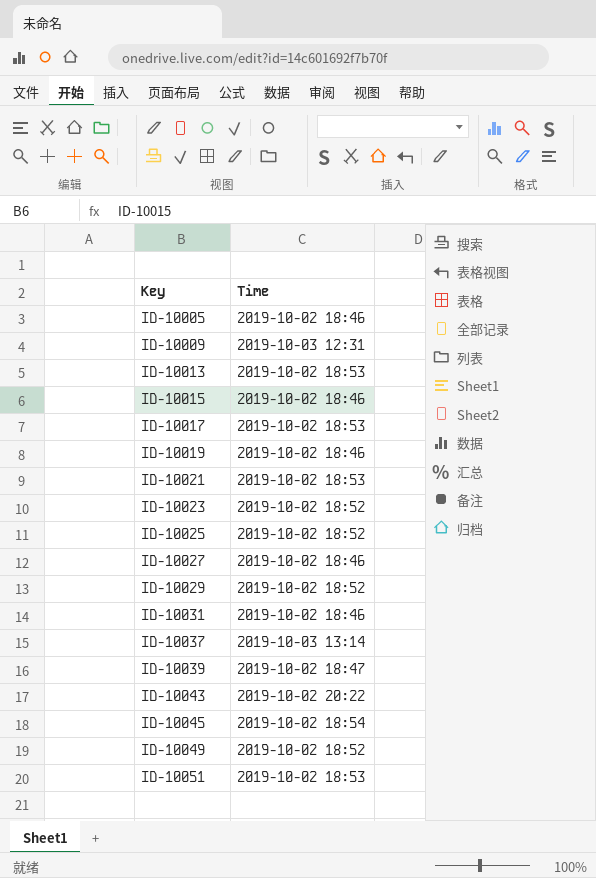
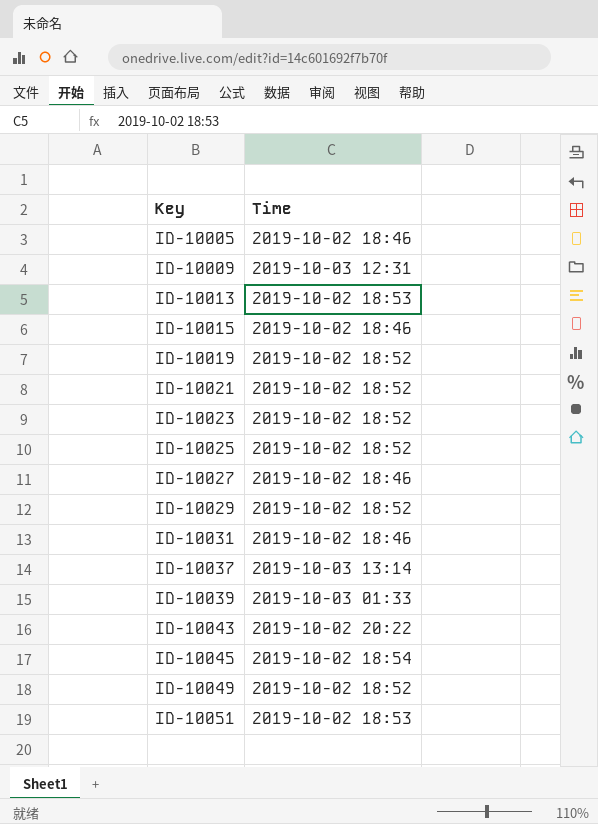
row ID-10017: 2019-10-02 18:53 -> none
ID-10019 | Time: 2019-10-02 18:46 -> 2019-10-02 18:52
ID-10021 | Time: 2019-10-02 18:53 -> 2019-10-02 18:52
ID-10039 | Time: 2019-10-02 18:47 -> 2019-10-03 01:33

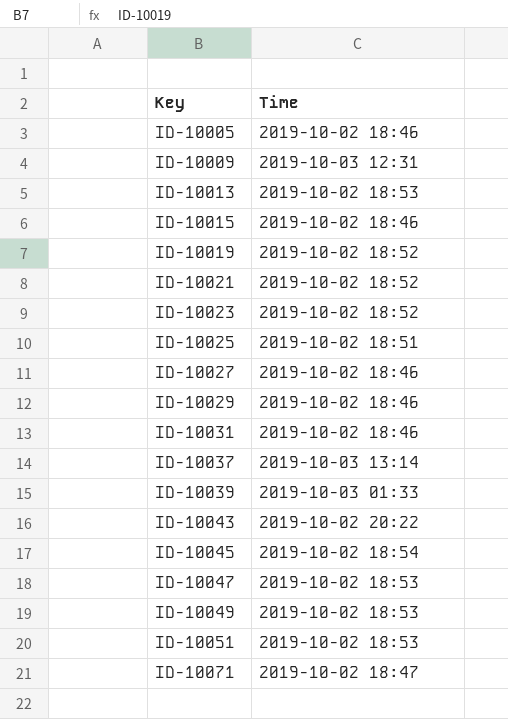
ID-10025 | Time: 2019-10-02 18:52 -> 2019-10-02 18:51
ID-10029 | Time: 2019-10-02 18:52 -> 2019-10-02 18:46
row ID-10047: none -> 2019-10-02 18:53
ID-10049 | Time: 2019-10-02 18:52 -> 2019-10-02 18:53
row ID-10071: none -> 2019-10-02 18:47

